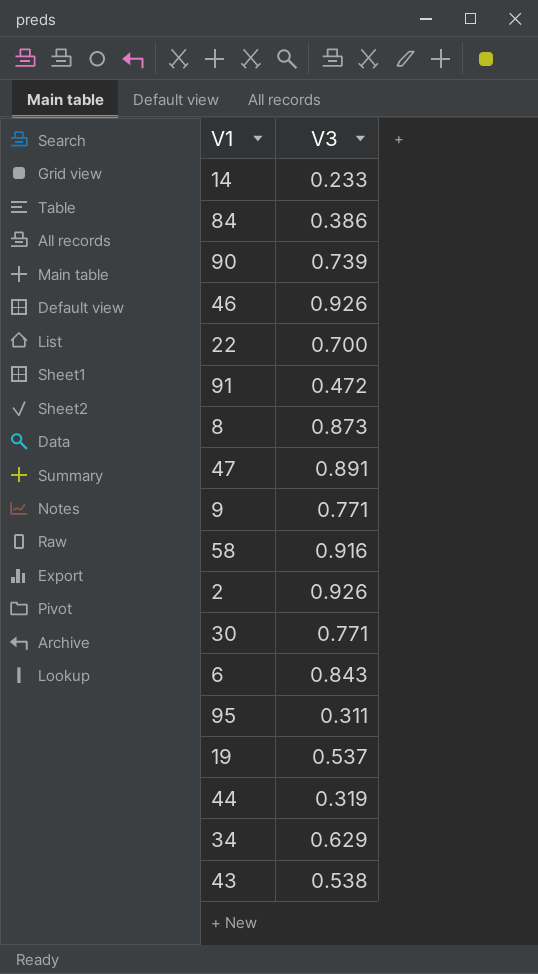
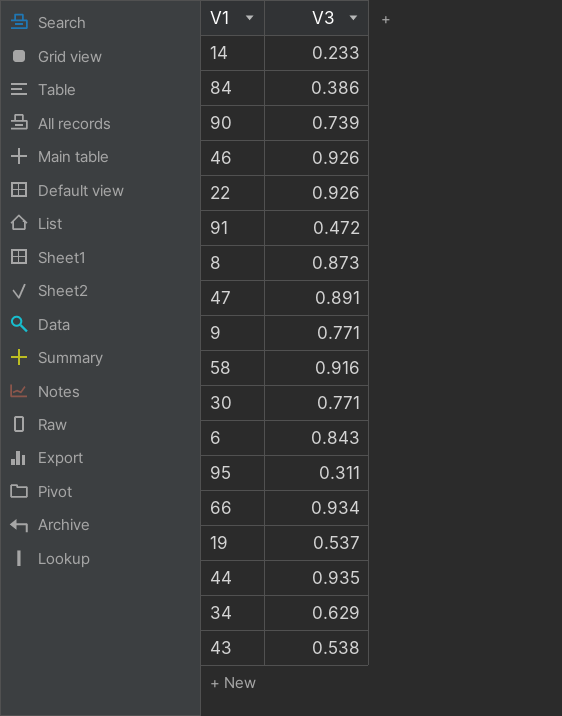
row 2: 0.926 -> none
22 | V3: 0.700 -> 0.926
row 66: none -> 0.934
44 | V3: 0.319 -> 0.935

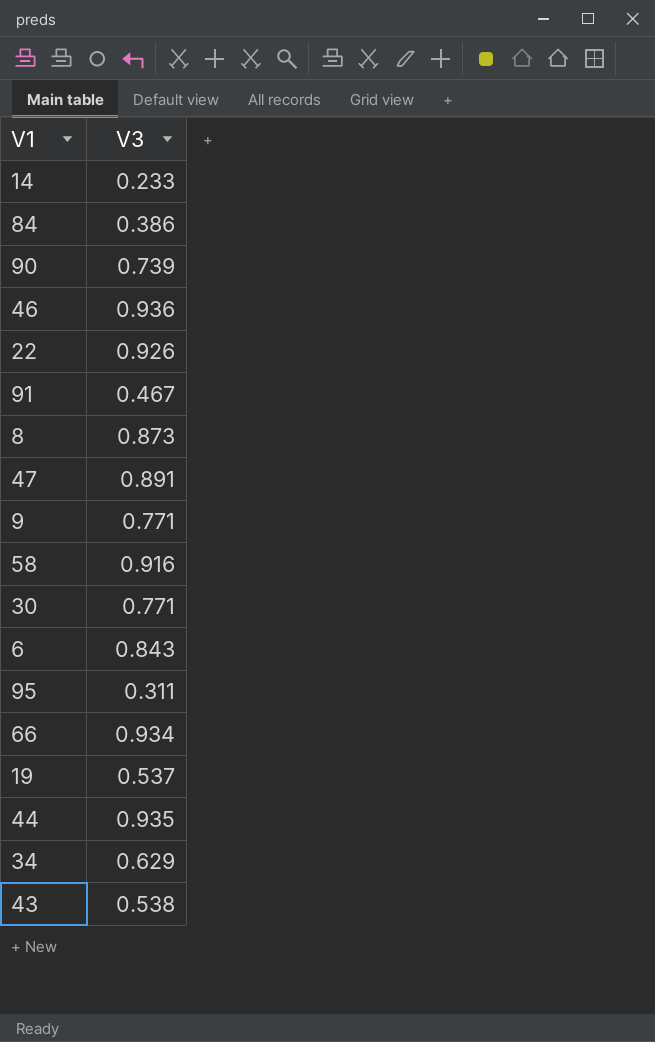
46 | V3: 0.926 -> 0.936
91 | V3: 0.472 -> 0.467

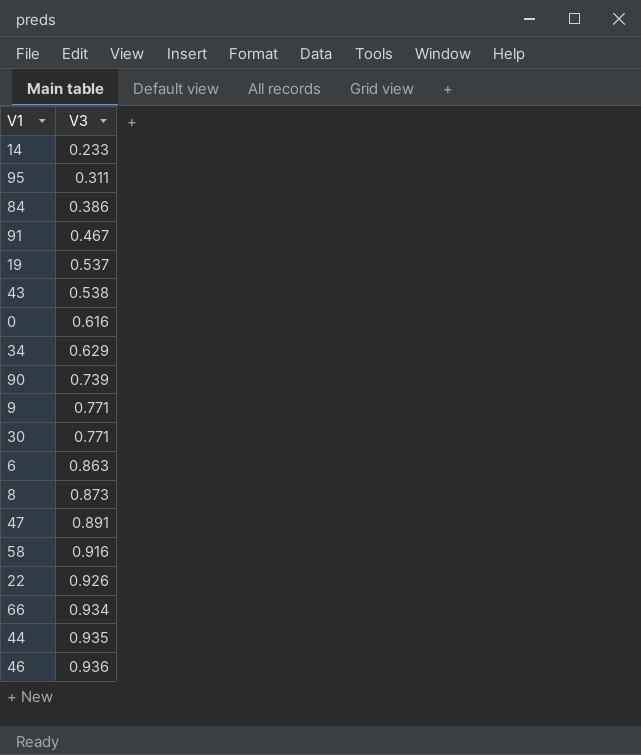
row order: none -> V3 ascending
row 0: none -> 0.616
6 | V3: 0.843 -> 0.863

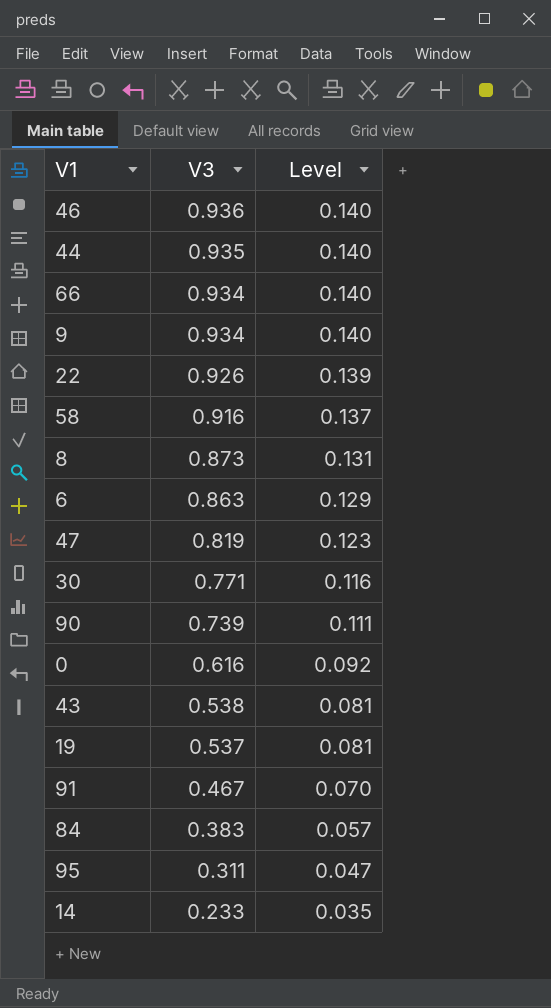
row order: V3 ascending -> V3 descending
column Level | formula: none -> [V3] * 0.15
row 34: 0.629 -> none
9 | V3: 0.771 -> 0.934
47 | V3: 0.891 -> 0.819
84 | V3: 0.386 -> 0.383

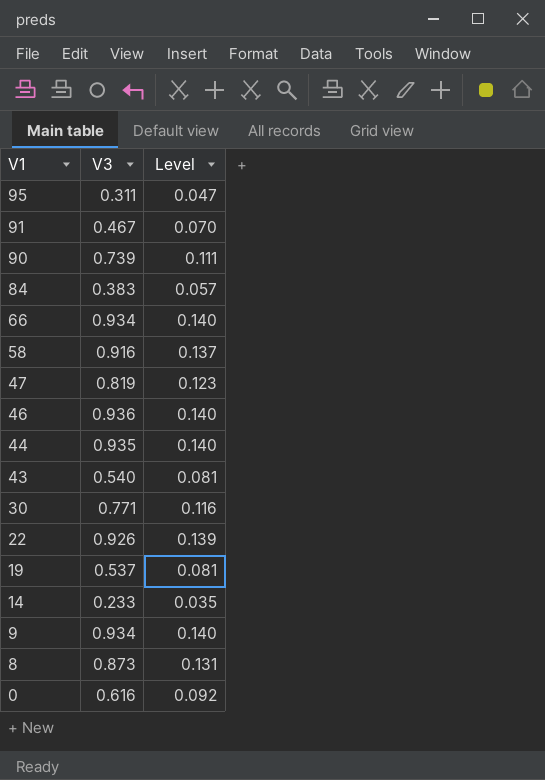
row order: V3 descending -> V1 descending
row 6: 0.863 | 0.129 -> none
43 | V3: 0.538 -> 0.540

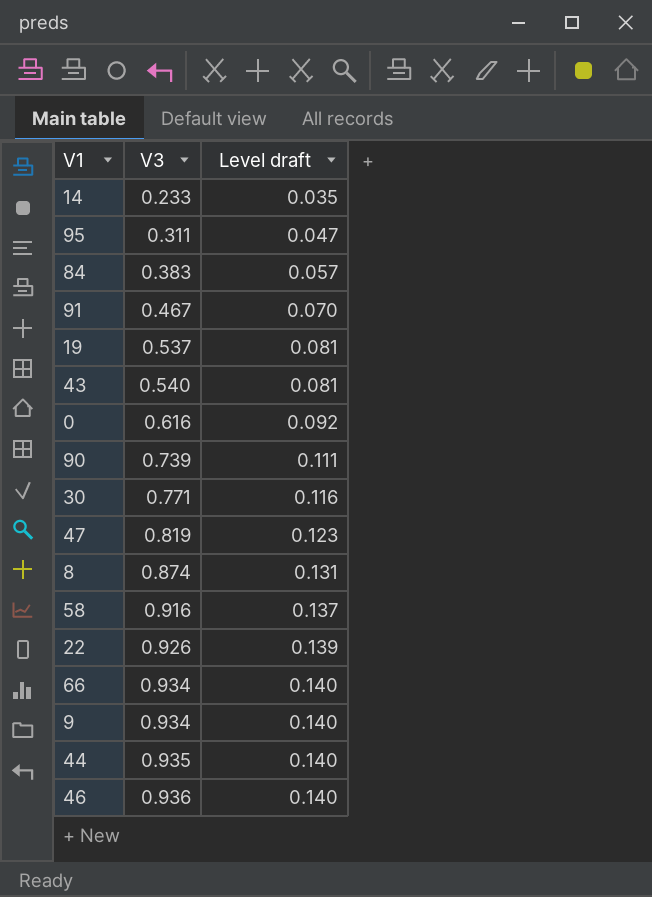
row order: V1 descending -> V3 ascending
column name: Level -> Level draft
8 | V3: 0.873 -> 0.874

